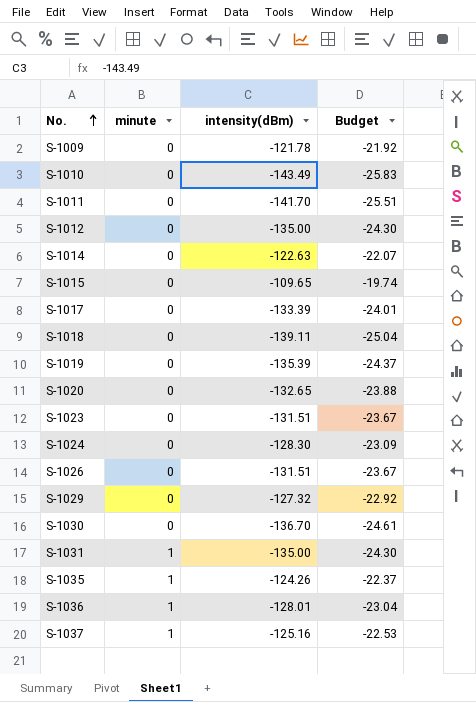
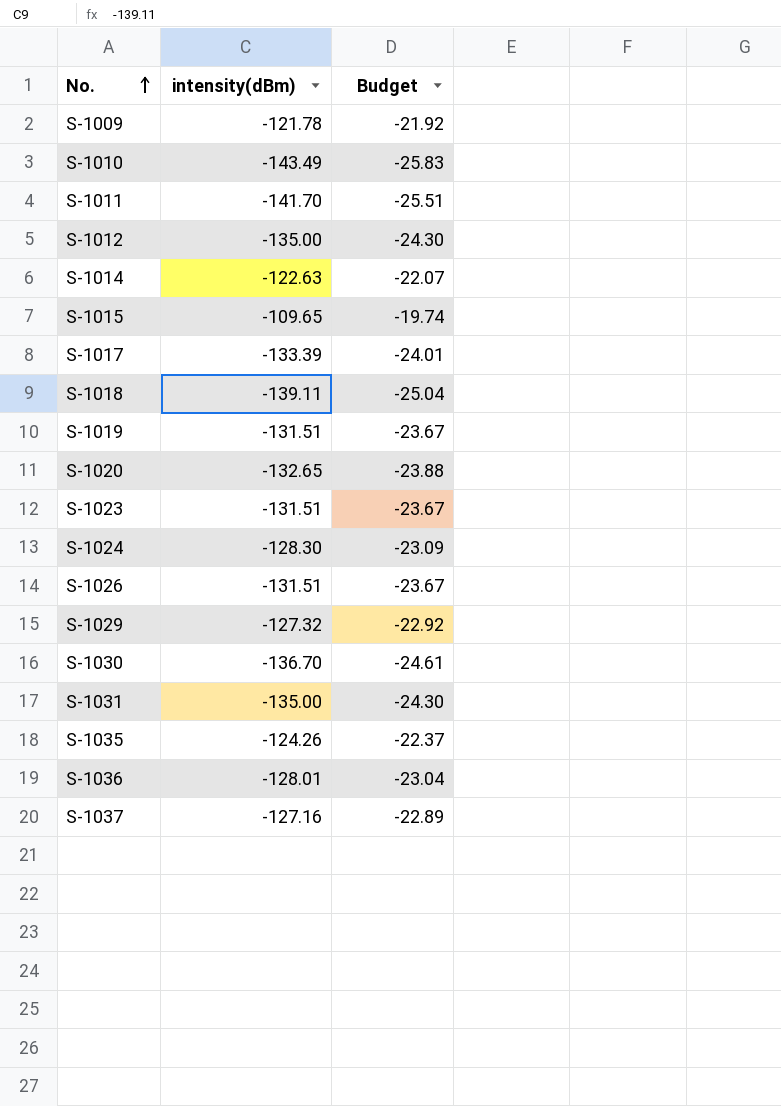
column minute | position: 2 -> none
S-1019 | intensity(dBm): -135.39 -> -131.51
S-1019 | Budget: -24.37 -> -23.67
S-1037 | intensity(dBm): -125.16 -> -127.16
S-1037 | Budget: -22.53 -> -22.89

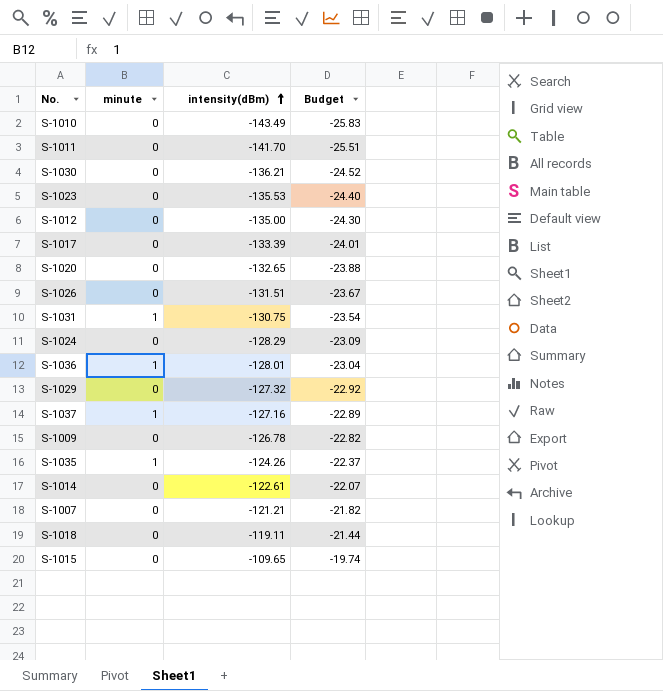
row order: No. ascending -> intensity(dBm) ascending
column minute | position: none -> 2
row S-1019: -131.51 | -23.67 -> none
S-1030 | intensity(dBm): -136.70 -> -136.21
S-1030 | Budget: -24.61 -> -24.52
S-1023 | intensity(dBm): -131.51 -> -135.53
S-1023 | Budget: -23.67 -> -24.40
S-1031 | intensity(dBm): -135.00 -> -130.75
S-1031 | Budget: -24.30 -> -23.54
S-1024 | intensity(dBm): -128.30 -> -128.29
S-1009 | intensity(dBm): -121.78 -> -126.78
S-1009 | Budget: -21.92 -> -22.82
S-1014 | intensity(dBm): -122.63 -> -122.61
row S-1007: none -> 0 | -121.21 | -21.82
S-1018 | intensity(dBm): -139.11 -> -119.11
S-1018 | Budget: -25.04 -> -21.44

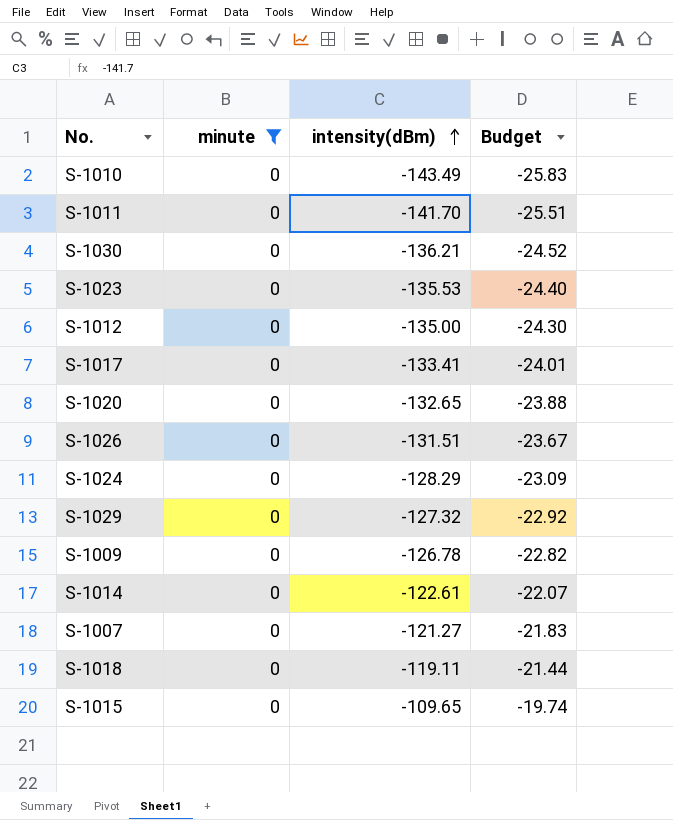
filter: none -> minute = 0
S-1017 | intensity(dBm): -133.39 -> -133.41
S-1007 | intensity(dBm): -121.21 -> -121.27
S-1007 | Budget: -21.82 -> -21.83

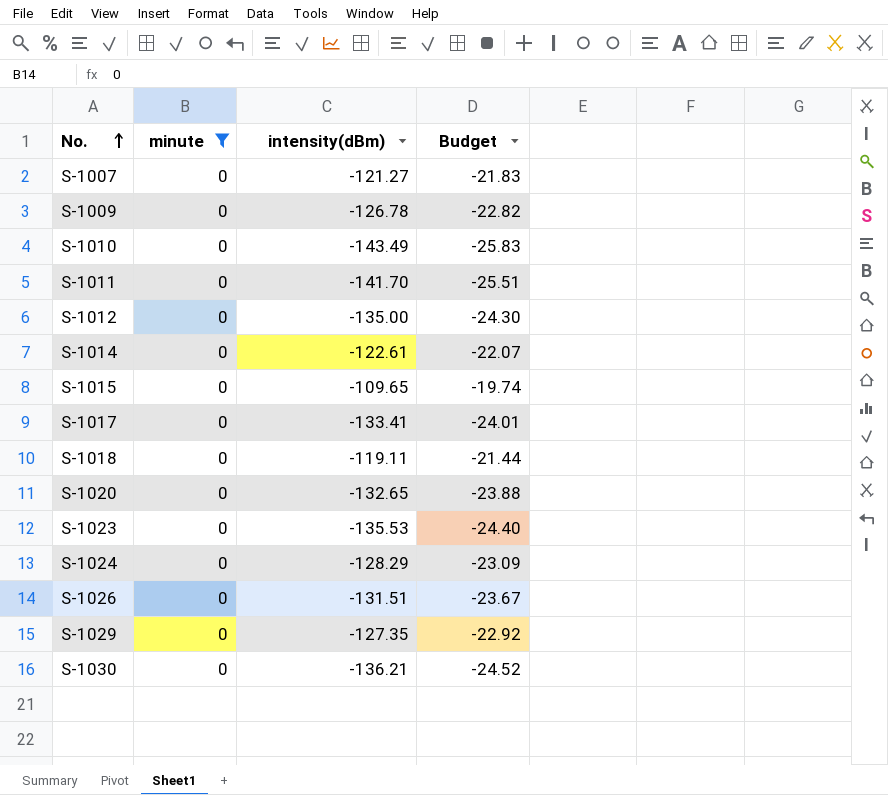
row order: intensity(dBm) ascending -> No. ascending
S-1029 | intensity(dBm): -127.32 -> -127.35

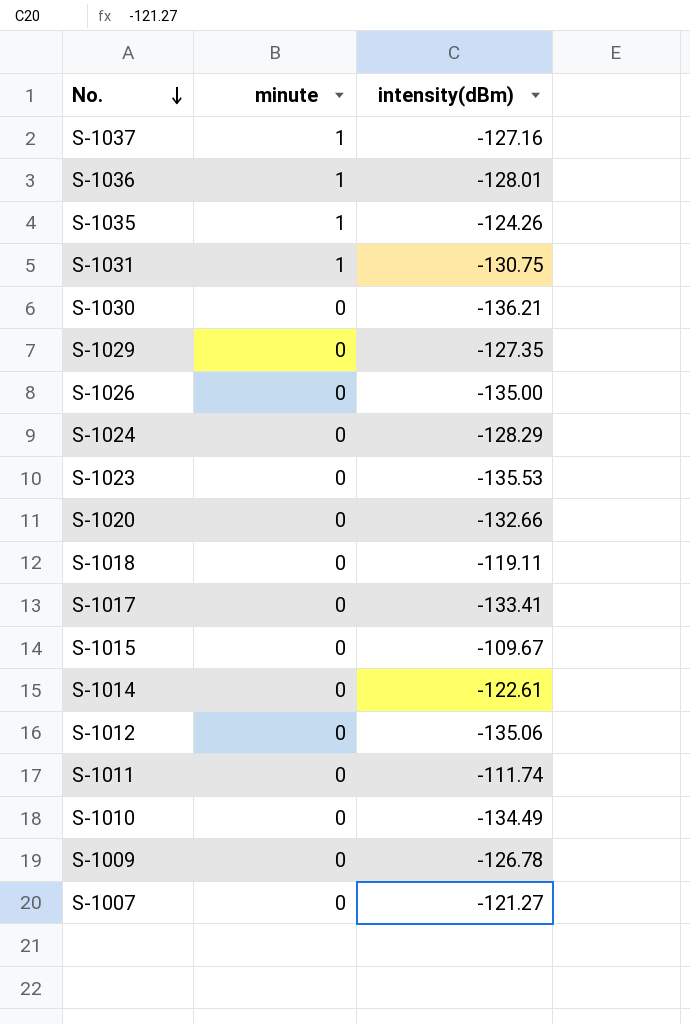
filter: minute = 0 -> none
row order: No. ascending -> No. descending
column Budget | formula: [intensity(dBm)] * 0.18 -> none
S-1026 | intensity(dBm): -131.51 -> -135.00
S-1020 | intensity(dBm): -132.65 -> -132.66
S-1015 | intensity(dBm): -109.65 -> -109.67
S-1012 | intensity(dBm): -135.00 -> -135.06
S-1011 | intensity(dBm): -141.70 -> -111.74
S-1010 | intensity(dBm): -143.49 -> -134.49

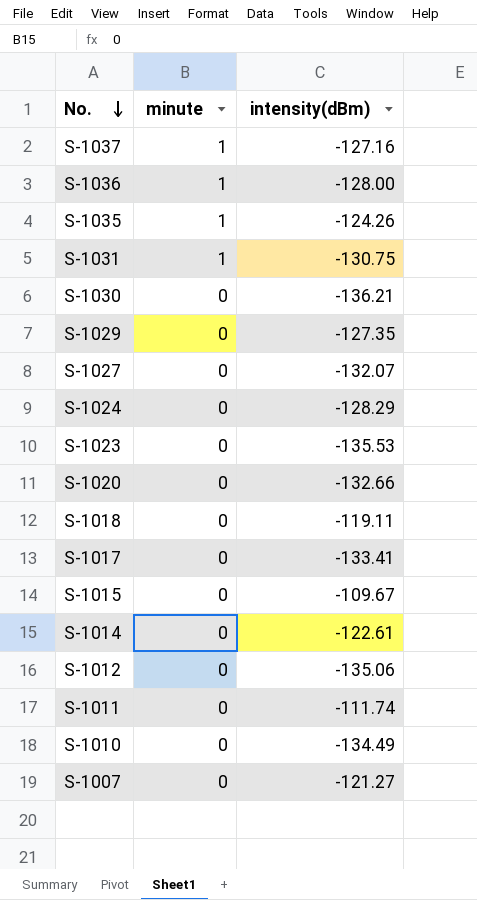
row S-1026: 0 | -135.00 -> none
row S-1009: 0 | -126.78 -> none
S-1036 | intensity(dBm): -128.01 -> -128.00
row S-1027: none -> 0 | -132.07

